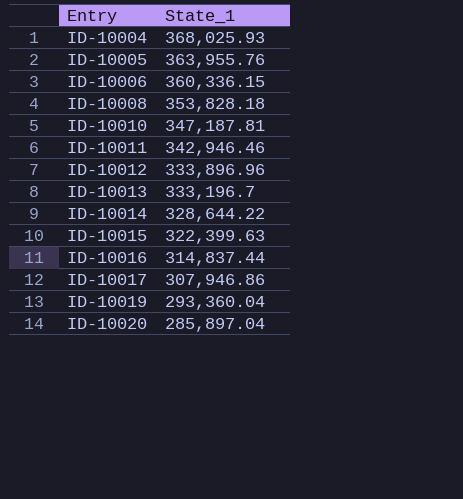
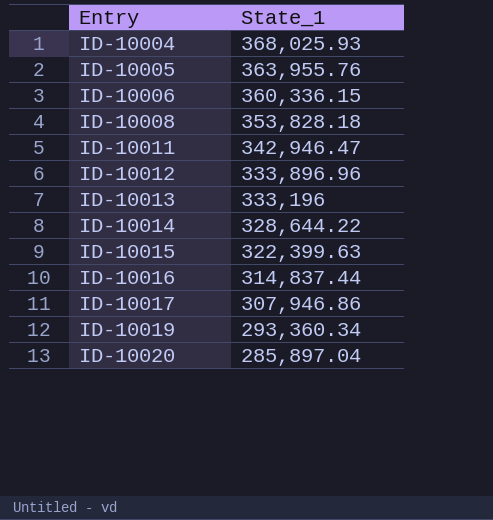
row ID-10010: 347,187.81 -> none
ID-10011 | State_1: 342,946.46 -> 342,946.47
ID-10013 | State_1: 333,196.7 -> 333,196
ID-10019 | State_1: 293,360.04 -> 293,360.34

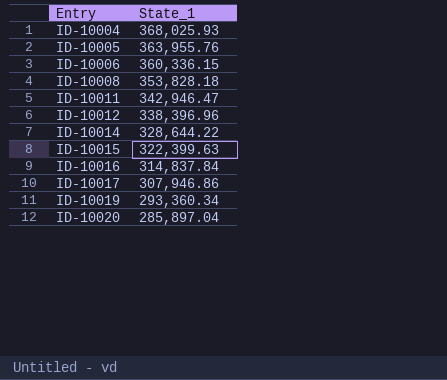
row ID-10013: 333,196 -> none
ID-10012 | State_1: 333,896.96 -> 338,396.96
ID-10016 | State_1: 314,837.44 -> 314,837.84

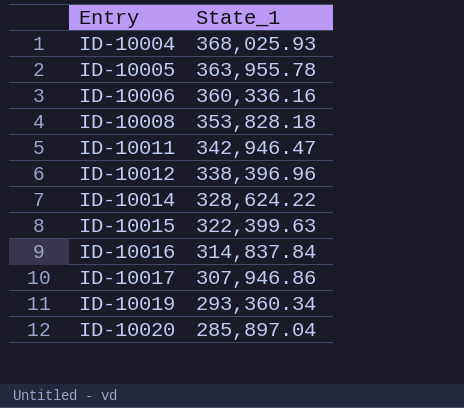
ID-10005 | State_1: 363,955.76 -> 363,955.78
ID-10006 | State_1: 360,336.15 -> 360,336.16
ID-10014 | State_1: 328,644.22 -> 328,624.22

